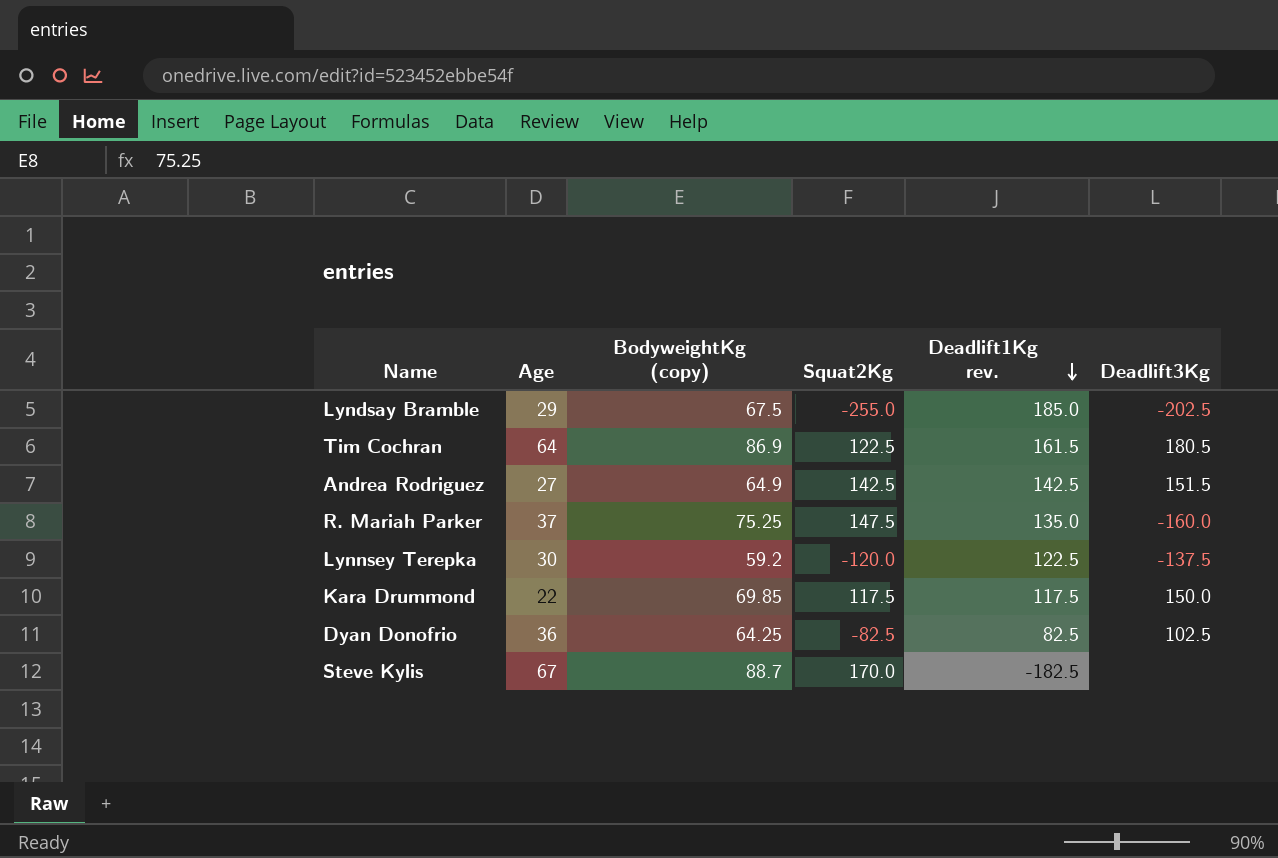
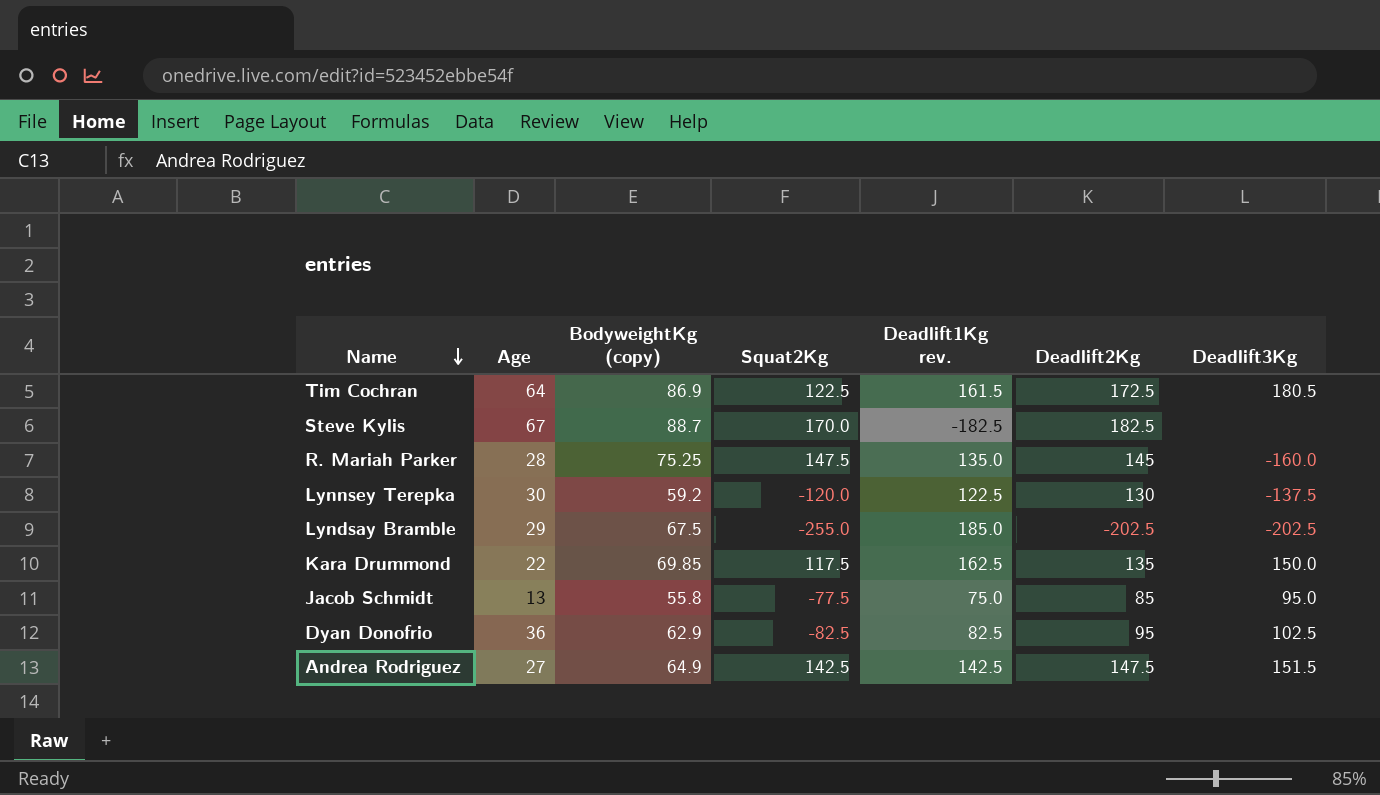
row order: Deadlift1Kg rev. descending -> Name descending
column Deadlift2Kg | position: none -> 6
R. Mariah Parker | Age: 37 -> 28
Kara Drummond | Deadlift1Kg rev.: 117.5 -> 162.5
row Jacob Schmidt: none -> 13 | 55.8 | -77.5 | 75.0 | 85 | 95.0
Dyan Donofrio | BodyweightKg (copy): 64.25 -> 62.9

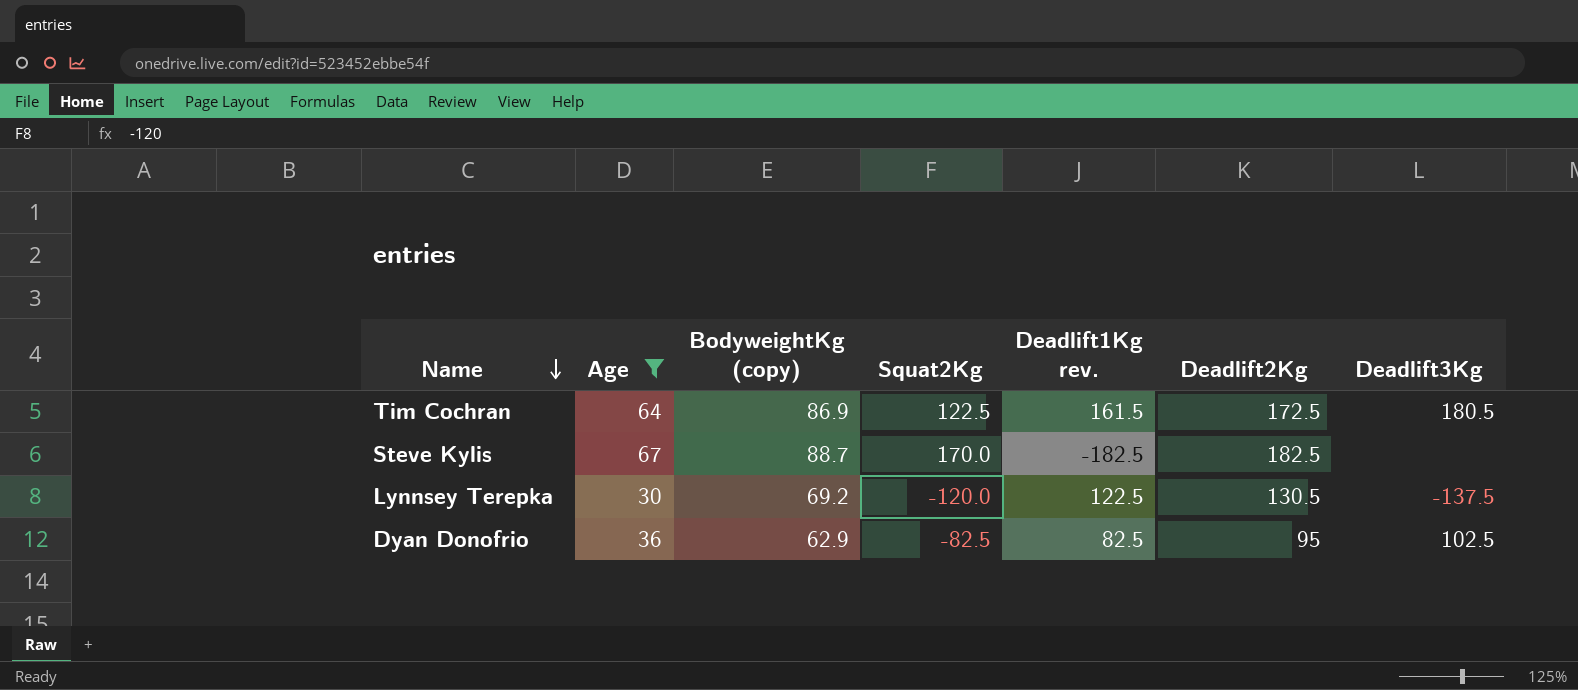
filter: none -> Age >= 30
Lynnsey Terepka | BodyweightKg (copy): 59.2 -> 69.2
Lynnsey Terepka | Deadlift2Kg: 130 -> 130.5

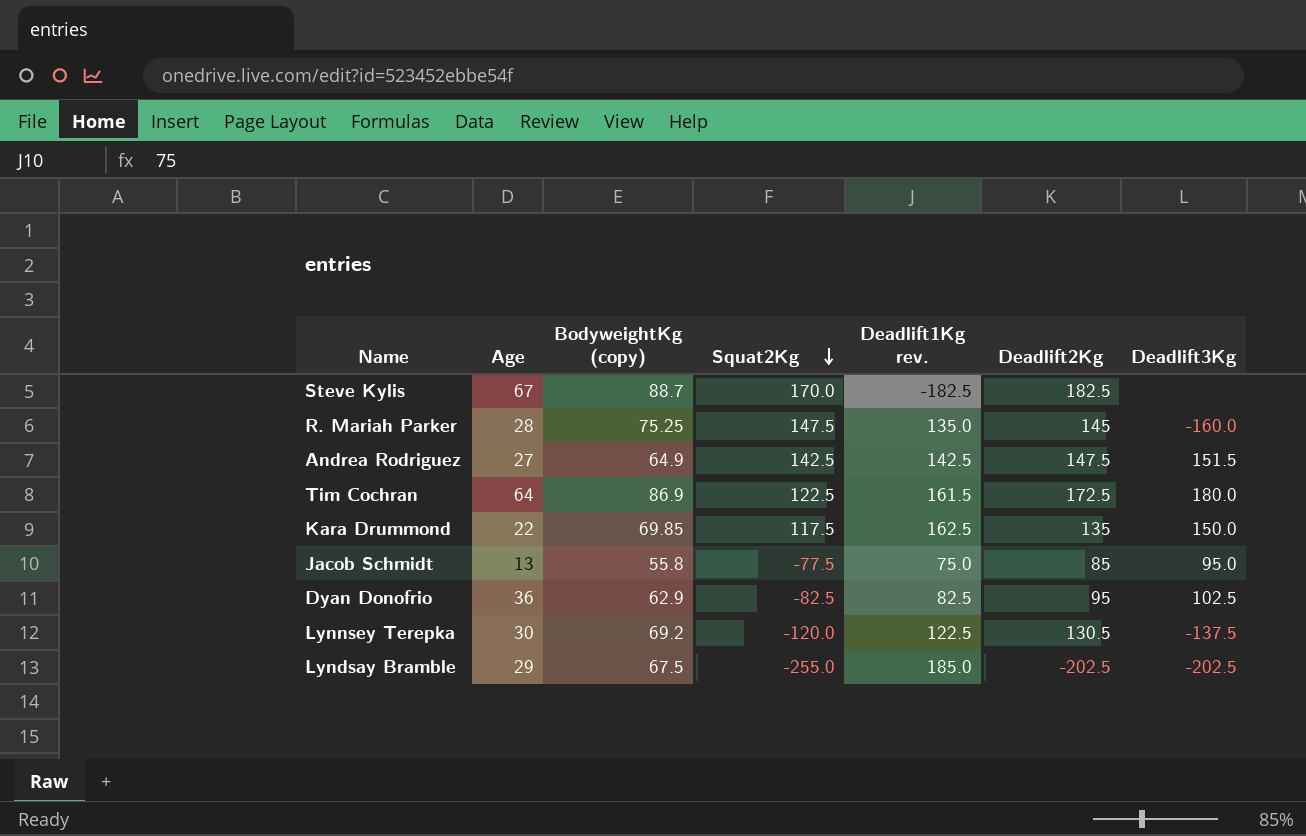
filter: Age >= 30 -> none
row order: Name descending -> Squat2Kg descending
Tim Cochran | Deadlift3Kg: 180.5 -> 180.0

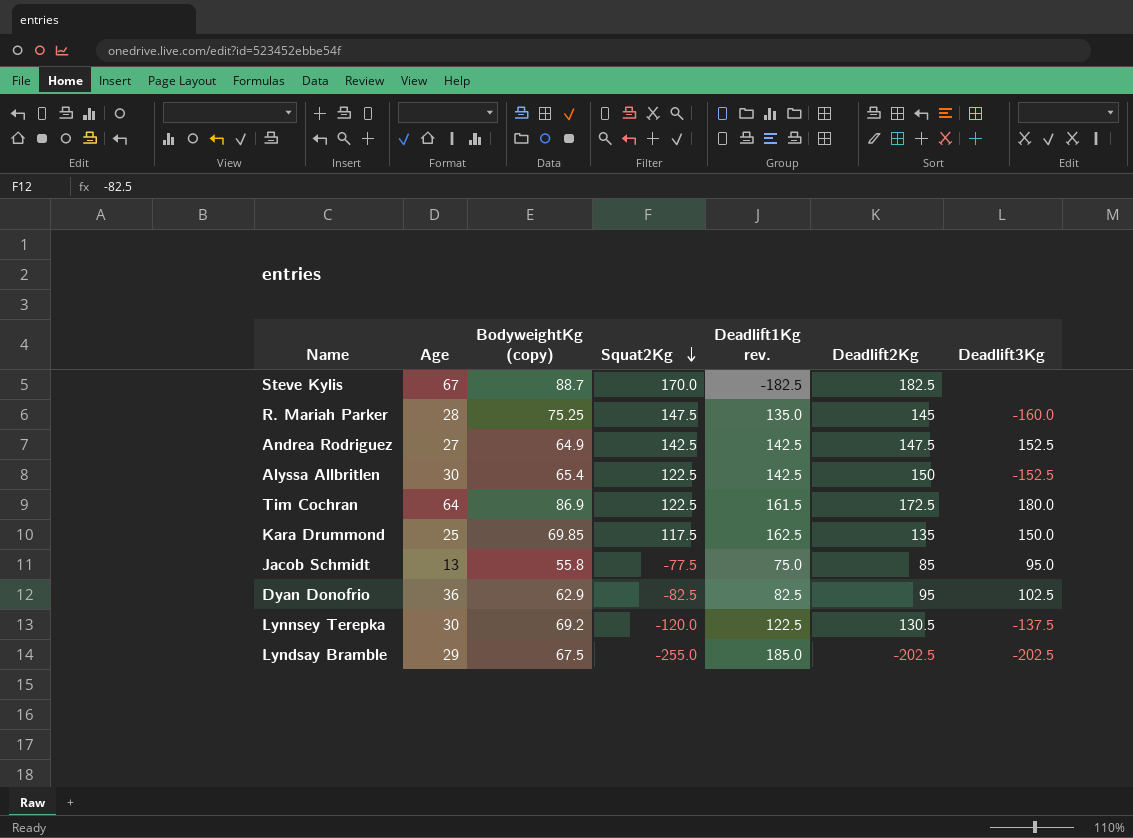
Andrea Rodriguez | Deadlift3Kg: 151.5 -> 152.5
row Alyssa Allbritlen: none -> 30 | 65.4 | 122.5 | 142.5 | 150 | -152.5
Kara Drummond | Age: 22 -> 25

